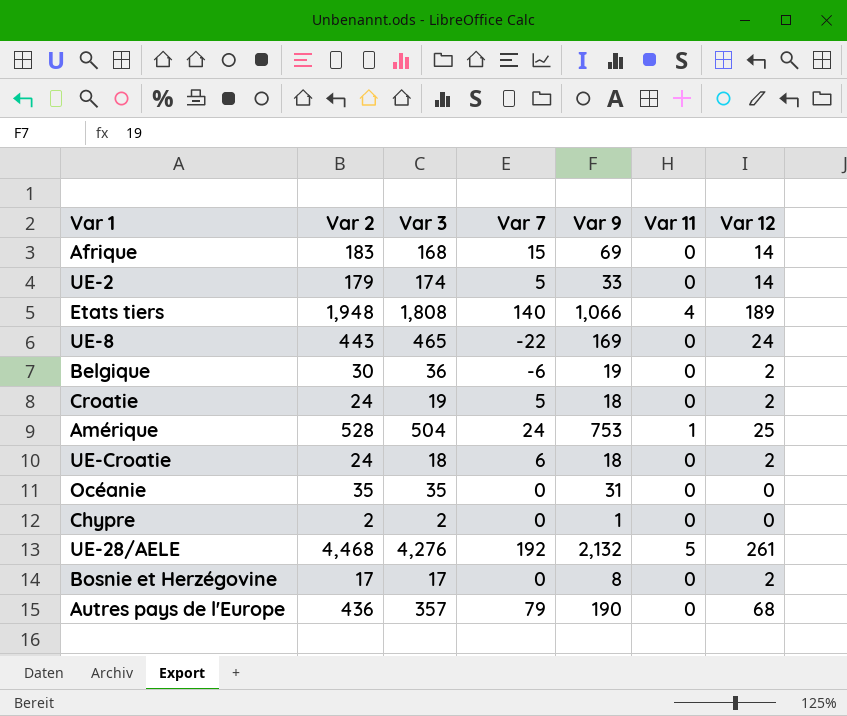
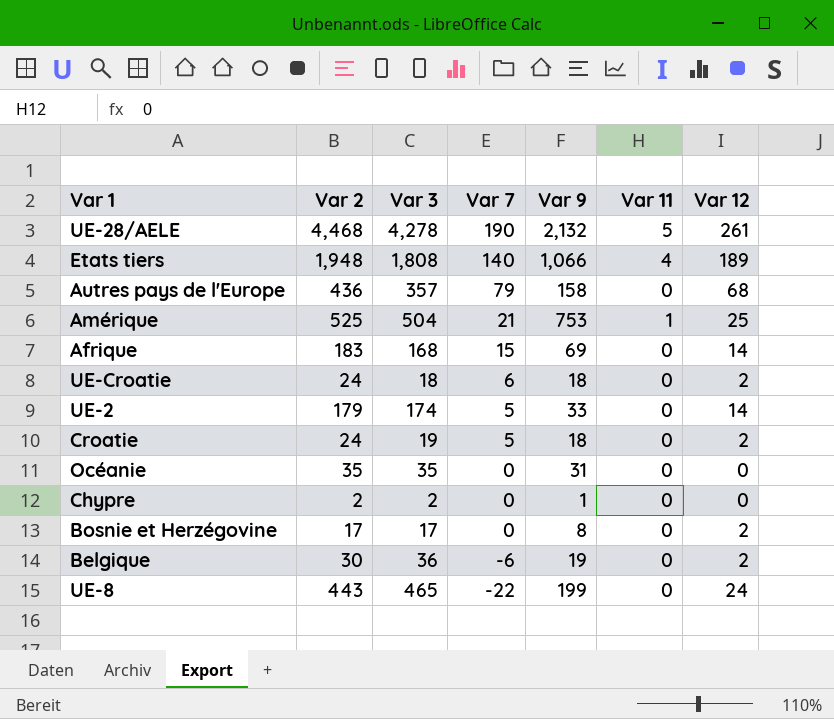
row order: none -> Var 7 descending
UE-28/AELE | Var 3: 4,276 -> 4,278
UE-28/AELE | Var 7: 192 -> 190
Autres pays de l'Europe | Var 9: 190 -> 158
Amérique | Var 2: 528 -> 525
Amérique | Var 7: 24 -> 21
UE-8 | Var 9: 169 -> 199

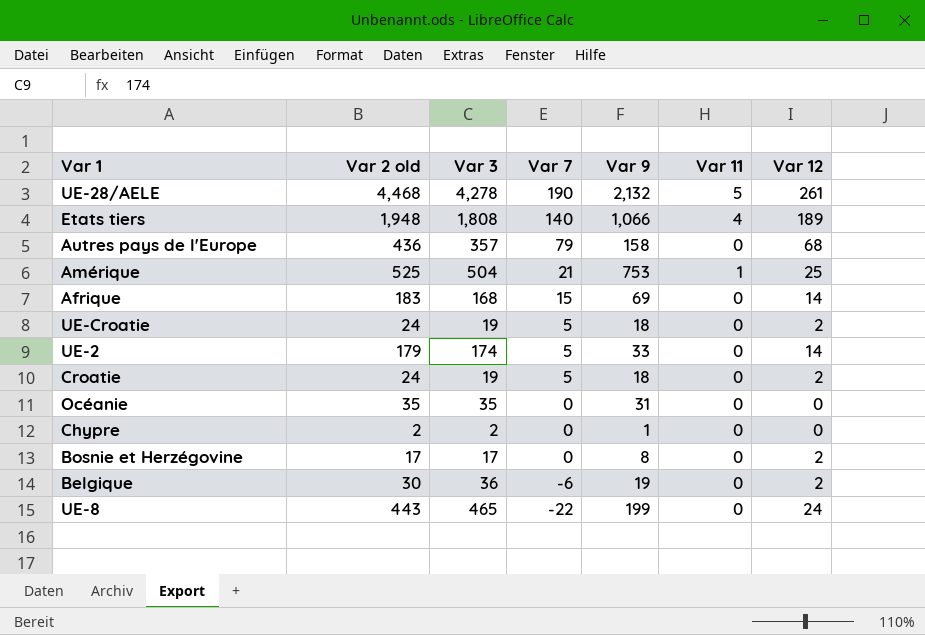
column name: Var 2 -> Var 2 old
UE-Croatie | Var 3: 18 -> 19
UE-Croatie | Var 7: 6 -> 5

